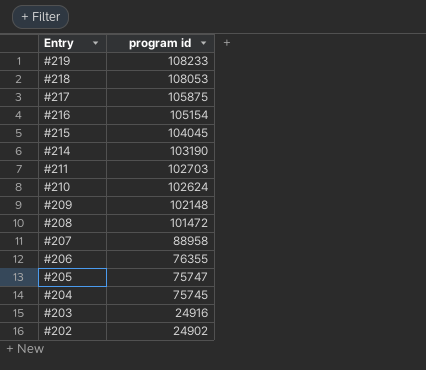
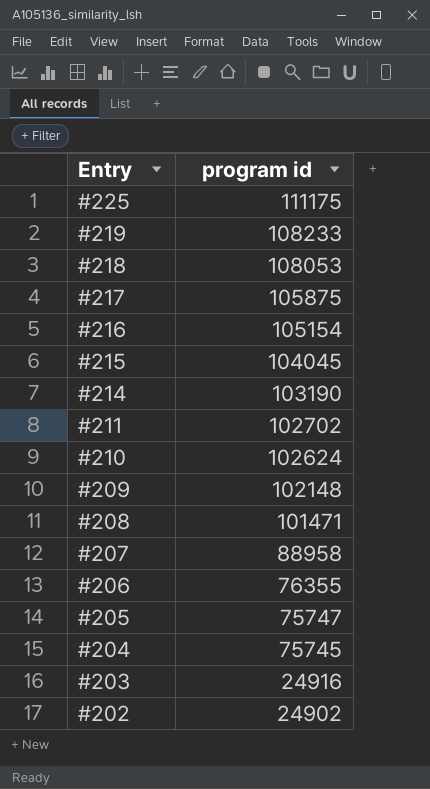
row #225: none -> 111175
#211 | program id: 102703 -> 102702
#208 | program id: 101472 -> 101471

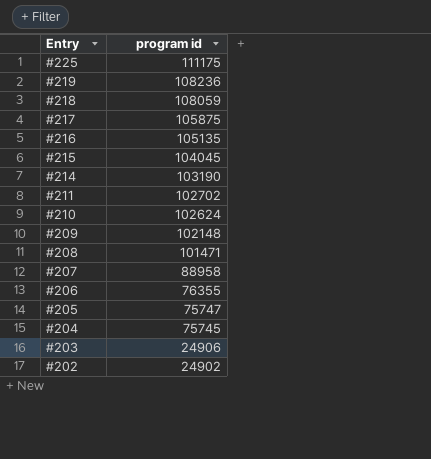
#219 | program id: 108233 -> 108236
#218 | program id: 108053 -> 108059
#216 | program id: 105154 -> 105135
#203 | program id: 24916 -> 24906

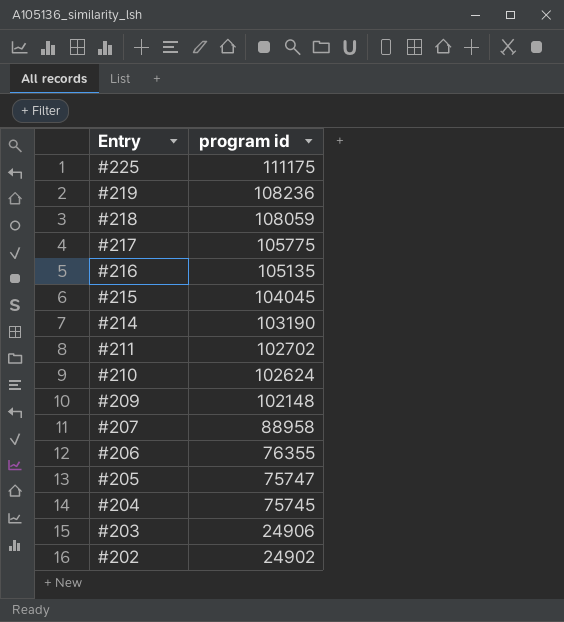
row #208: 101471 -> none
#217 | program id: 105875 -> 105775

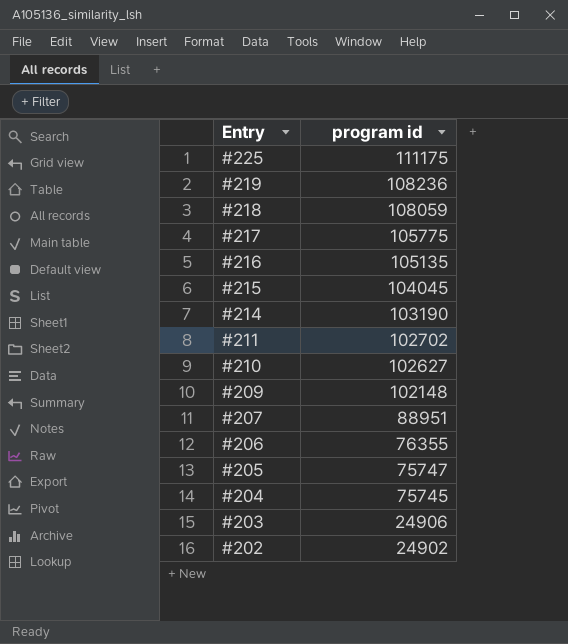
#210 | program id: 102624 -> 102627
#207 | program id: 88958 -> 88951

